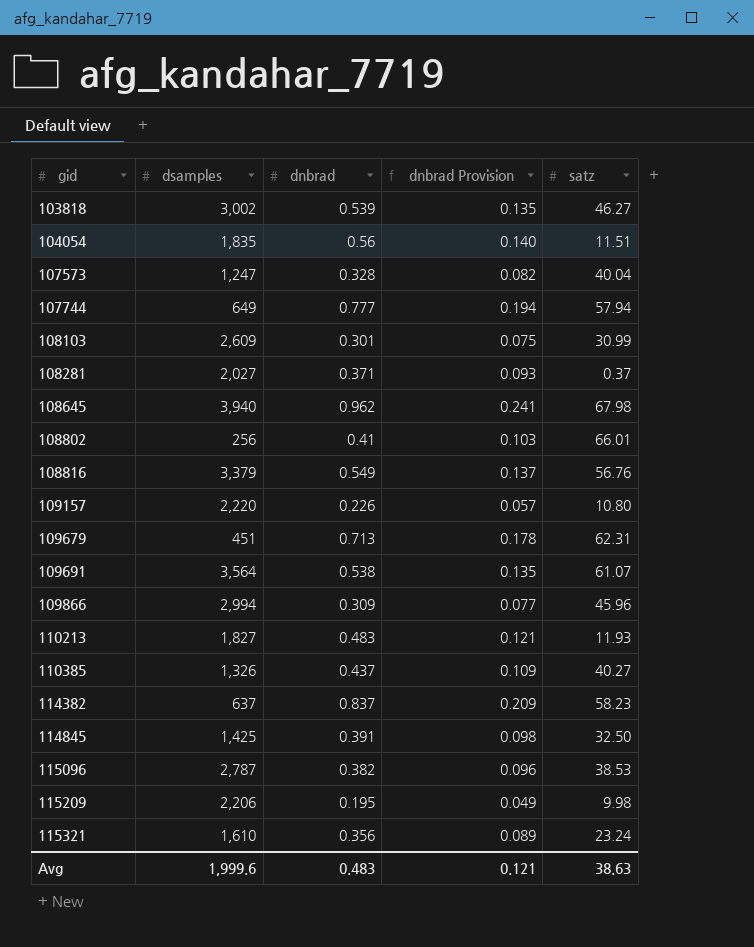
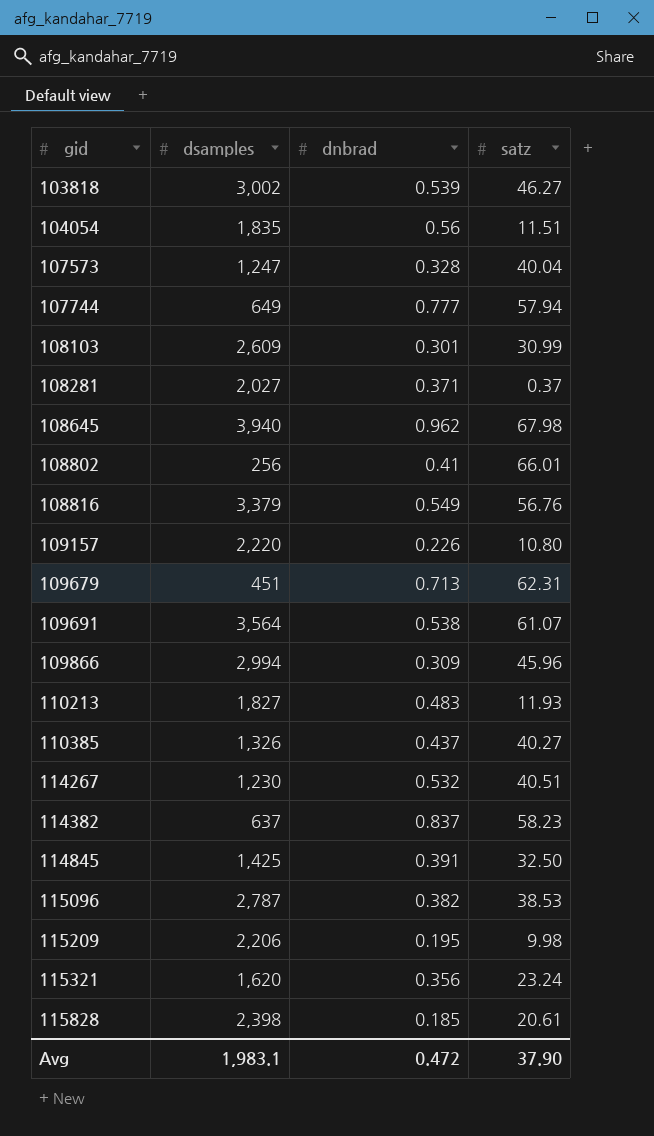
column dnbrad Provision | formula: [dnbrad] * 0.25 -> none
row 114267: none -> 1,230 | 0.532 | 40.51
115321 | dsamples: 1,610 -> 1,620
row 115828: none -> 2,398 | 0.185 | 20.61
Avg | dsamples: 1,999.6 -> 1,983.1
Avg | dnbrad: 0.483 -> 0.472
Avg | satz: 38.63 -> 37.90

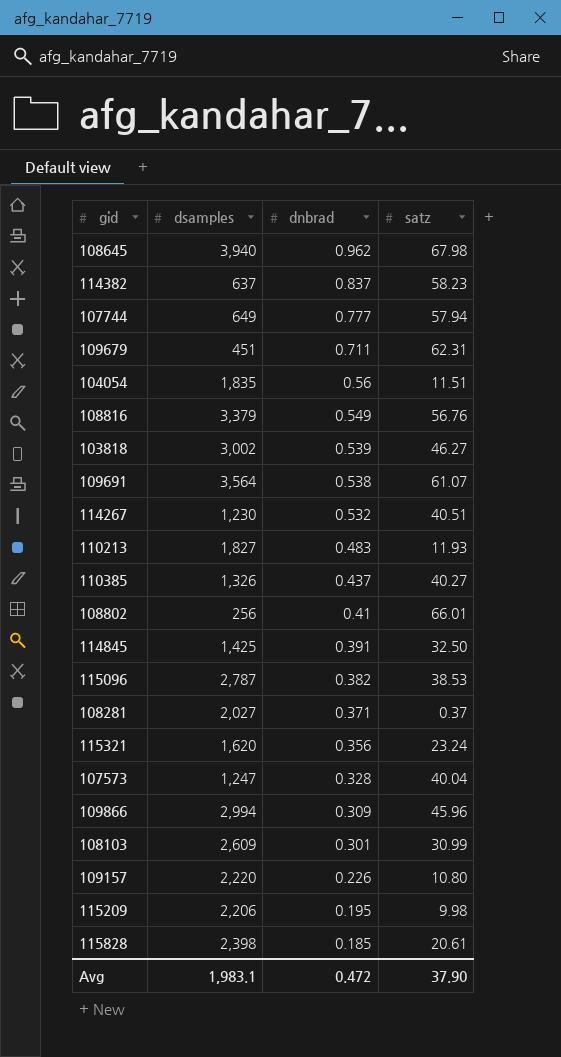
row order: gid ascending -> dnbrad descending
109679 | dnbrad: 0.713 -> 0.711

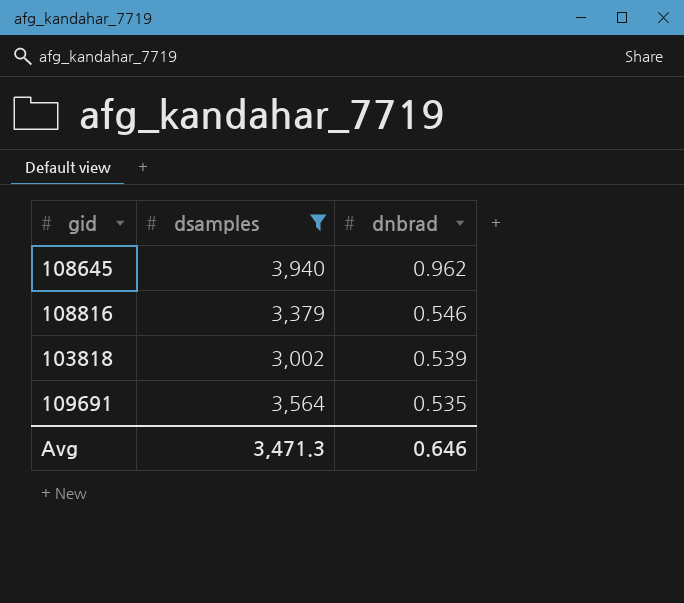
filter: none -> dsamples >= 3,002
column satz | position: 4 -> none
108816 | dnbrad: 0.549 -> 0.546
109691 | dnbrad: 0.538 -> 0.535
Avg | dsamples: 1,983.1 -> 3,471.3
Avg | dnbrad: 0.472 -> 0.646

